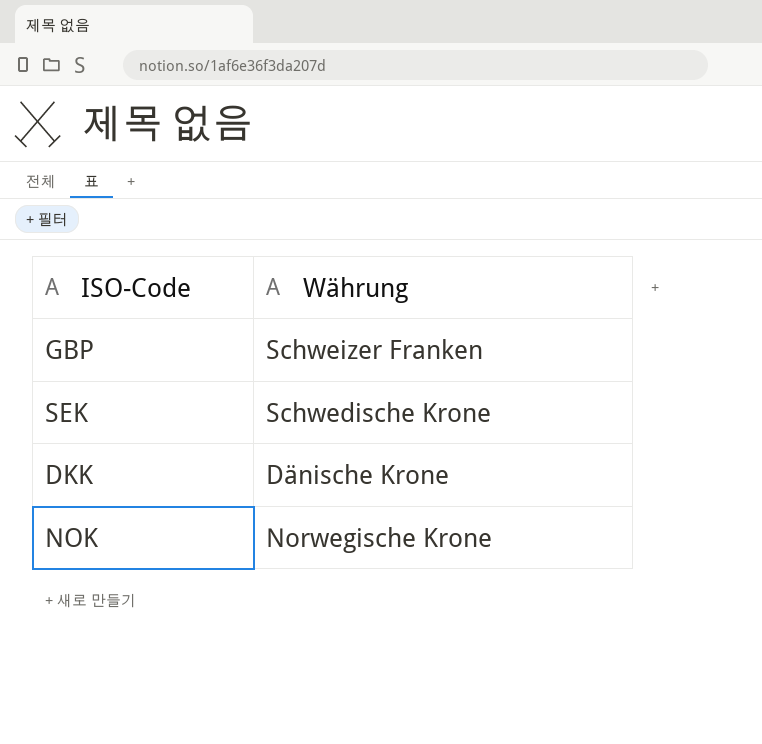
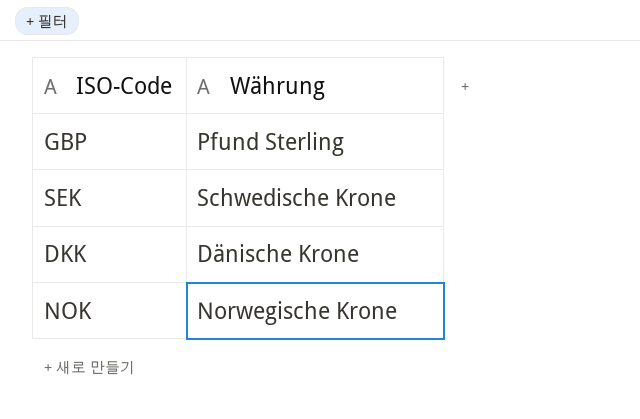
GBP | Währung: Schweizer Franken -> Pfund Sterling

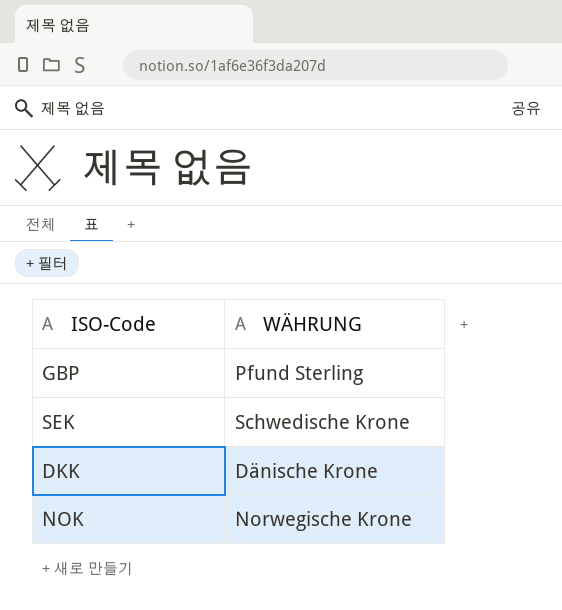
column name: Währung -> WÄHRUNG

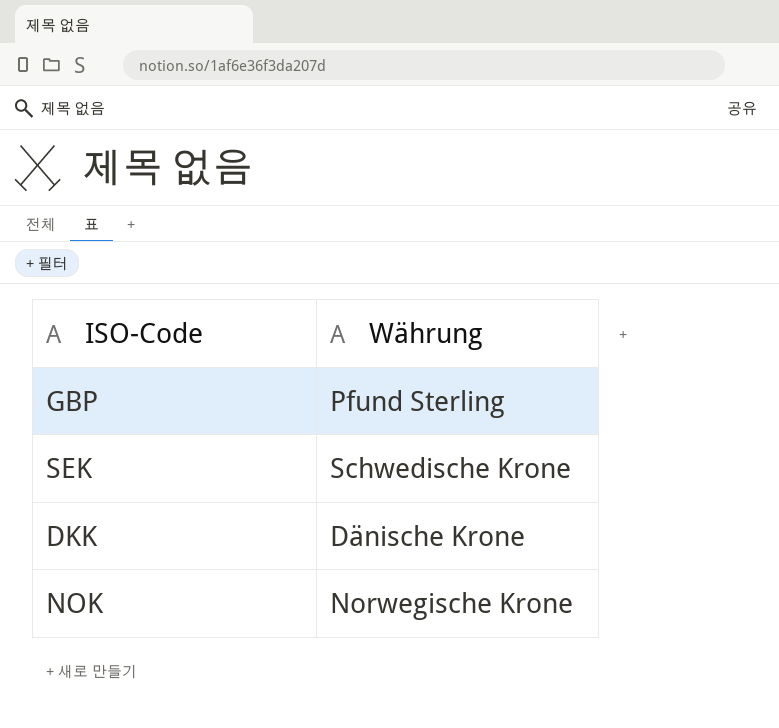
column name: WÄHRUNG -> Währung

